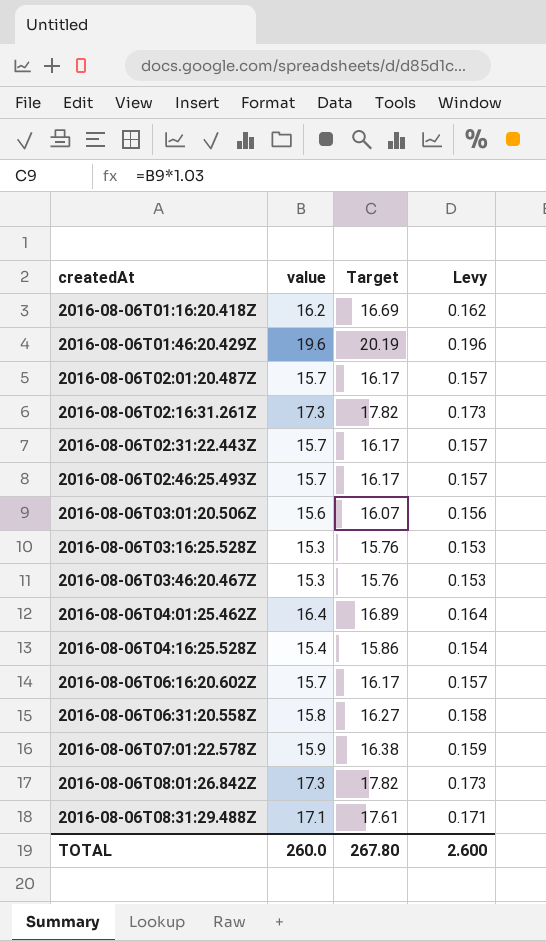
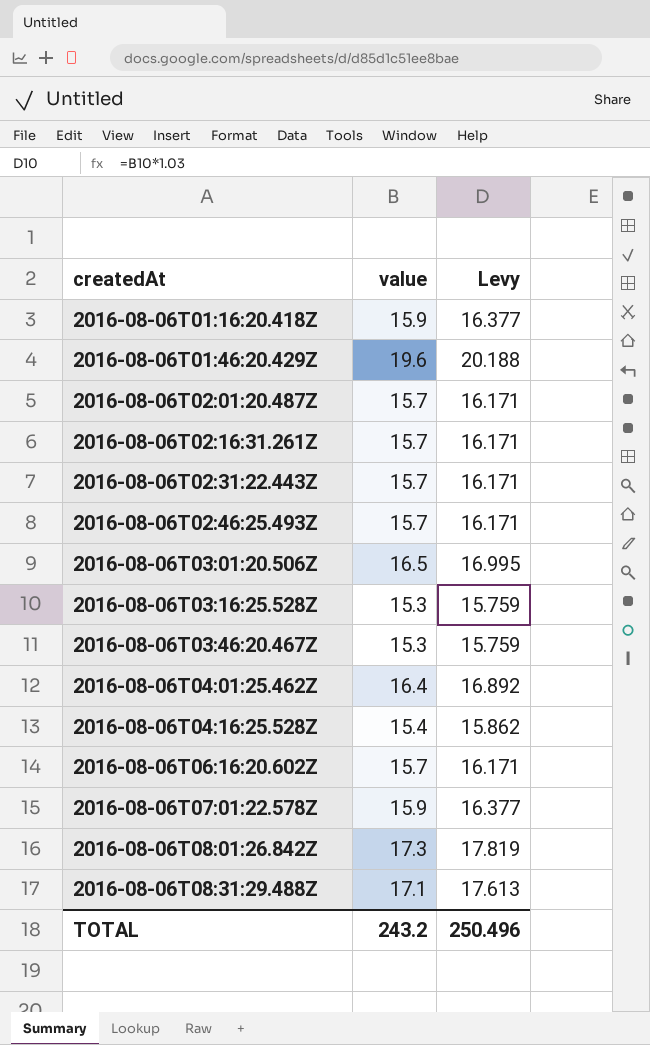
column Target | formula: [value] * 1.03 -> none
column Levy | formula: [value] * 0.01 -> [value] * 1.03
row 2016-08-06T06:31:20.558Z: 15.8 | 16.27 | 0.158 -> none
2016-08-06T01:16:20.418Z | value: 16.2 -> 15.9
2016-08-06T02:16:31.261Z | value: 17.3 -> 15.7
2016-08-06T03:01:20.506Z | value: 15.6 -> 16.5
TOTAL | value: 260.0 -> 243.2
TOTAL | Levy: 2.600 -> 250.496

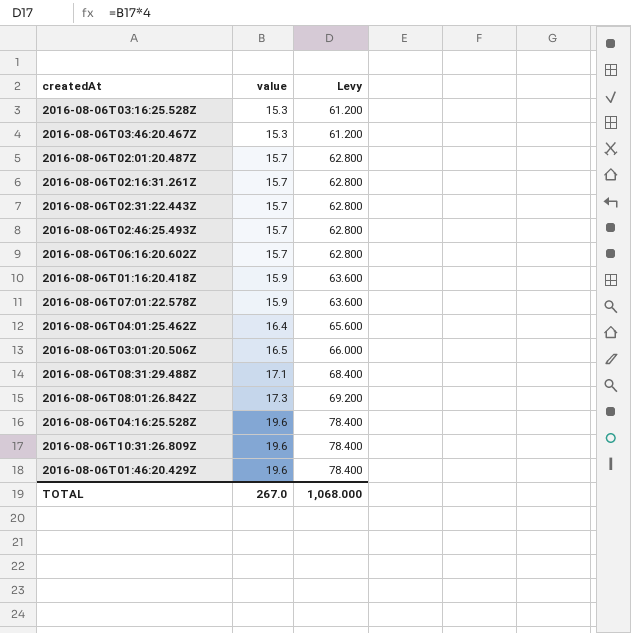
row order: createdAt ascending -> value ascending
column Levy | formula: [value] * 1.03 -> [value] * 4
2016-08-06T04:16:25.528Z | value: 15.4 -> 19.6
row 2016-08-06T10:31:26.809Z: none -> 19.6 | 78.400
TOTAL | value: 243.2 -> 267.0
TOTAL | Levy: 250.496 -> 1,068.000

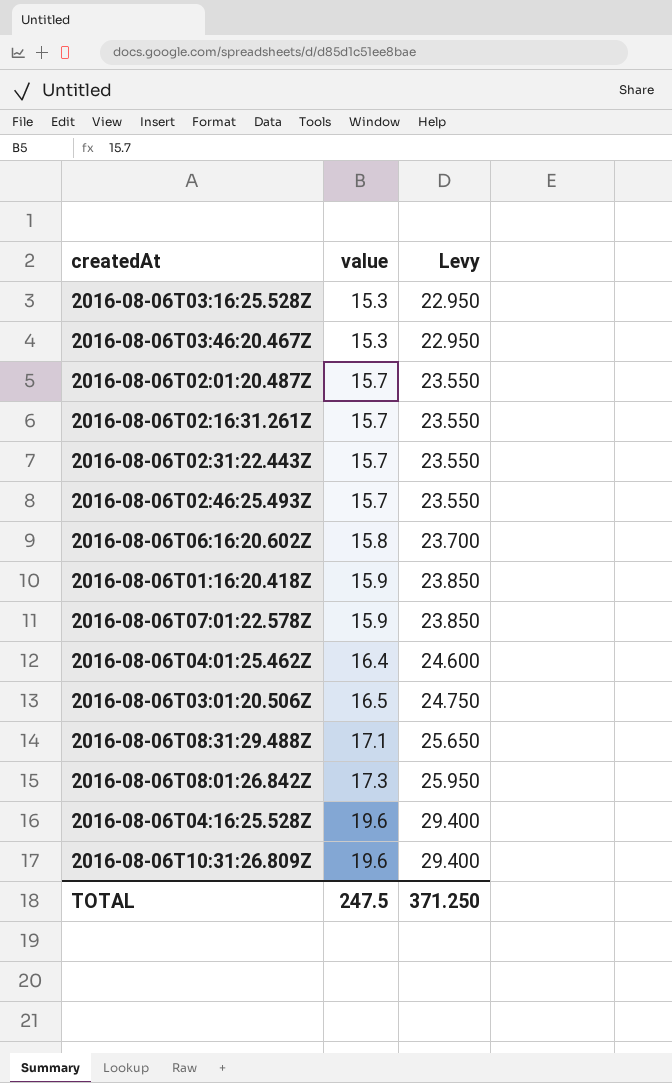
column Levy | formula: [value] * 4 -> [value] * 1.5
row 2016-08-06T01:46:20.429Z: 19.6 | 78.400 -> none
2016-08-06T06:16:20.602Z | value: 15.7 -> 15.8
TOTAL | value: 267.0 -> 247.5
TOTAL | Levy: 1,068.000 -> 371.250

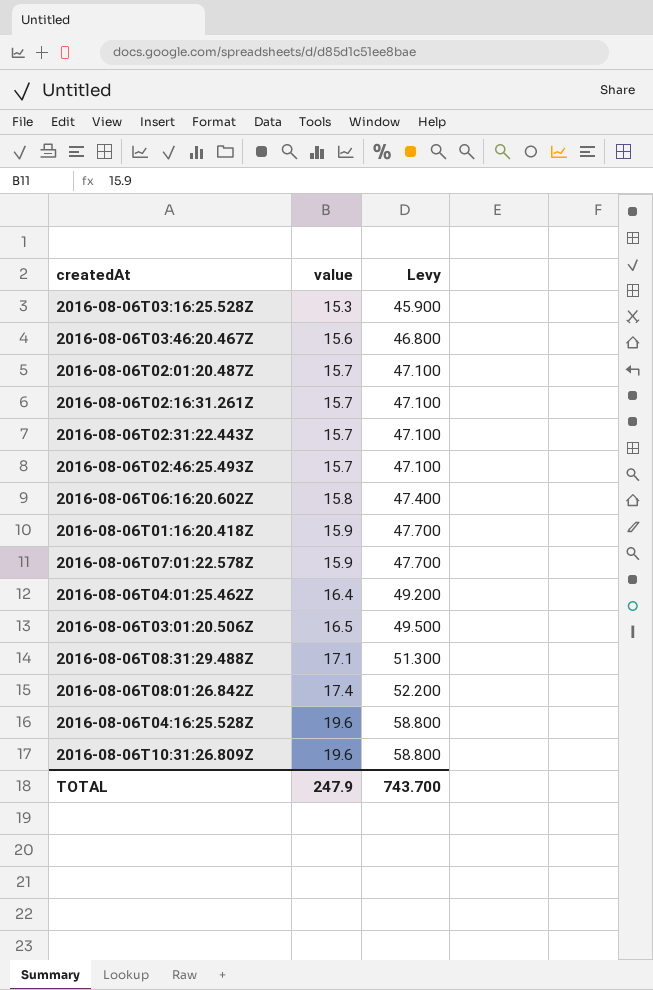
column Levy | formula: [value] * 1.5 -> [value] * 3
2016-08-06T03:46:20.467Z | value: 15.3 -> 15.6
2016-08-06T08:01:26.842Z | value: 17.3 -> 17.4
TOTAL | value: 247.5 -> 247.9
TOTAL | Levy: 371.250 -> 743.700

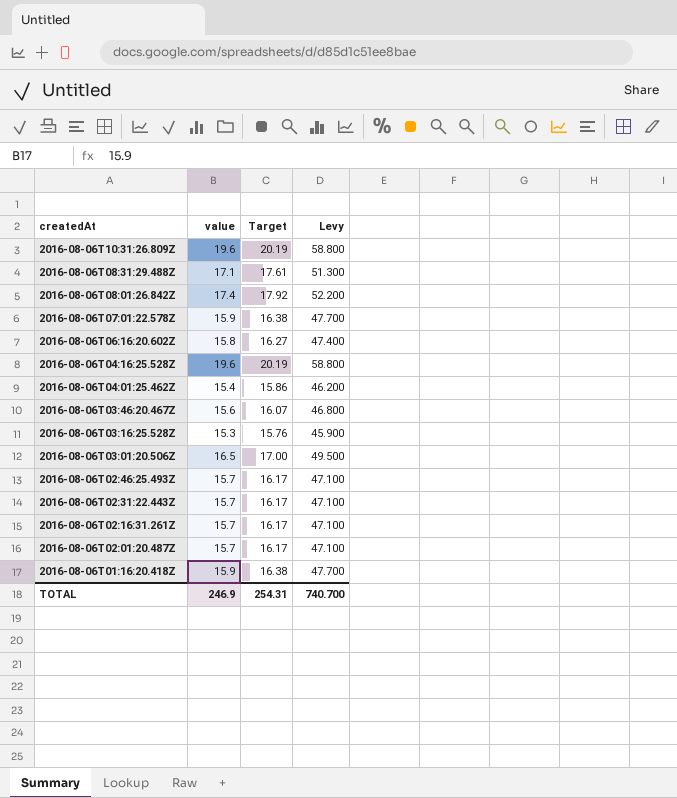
row order: value ascending -> createdAt descending
column Target | formula: none -> [value] * 1.03
2016-08-06T04:01:25.462Z | value: 16.4 -> 15.4
2016-08-06T04:01:25.462Z | Levy: 49.200 -> 46.200
TOTAL | value: 247.9 -> 246.9
TOTAL | Levy: 743.700 -> 740.700

